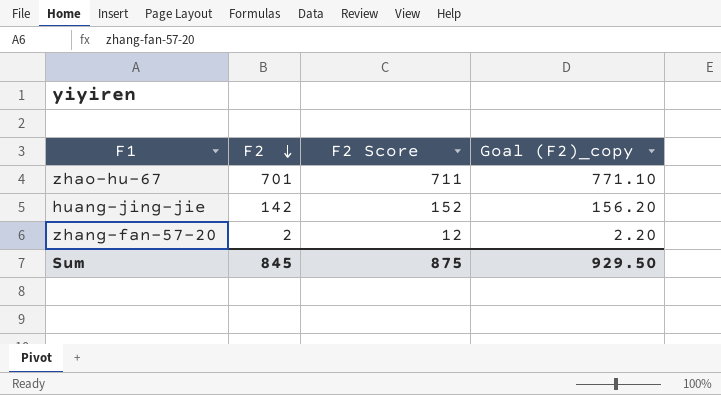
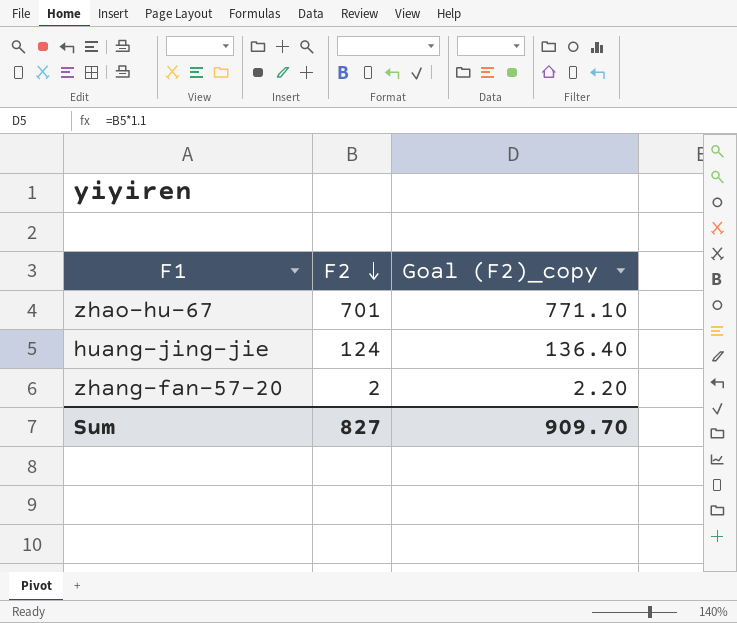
column F2 Score | formula: [F2] + 10 -> none
huang-jing-jie | F2: 142 -> 124
huang-jing-jie | Goal (F2)_copy: 156.20 -> 136.40
Sum | F2: 845 -> 827
Sum | Goal (F2)_copy: 929.50 -> 909.70

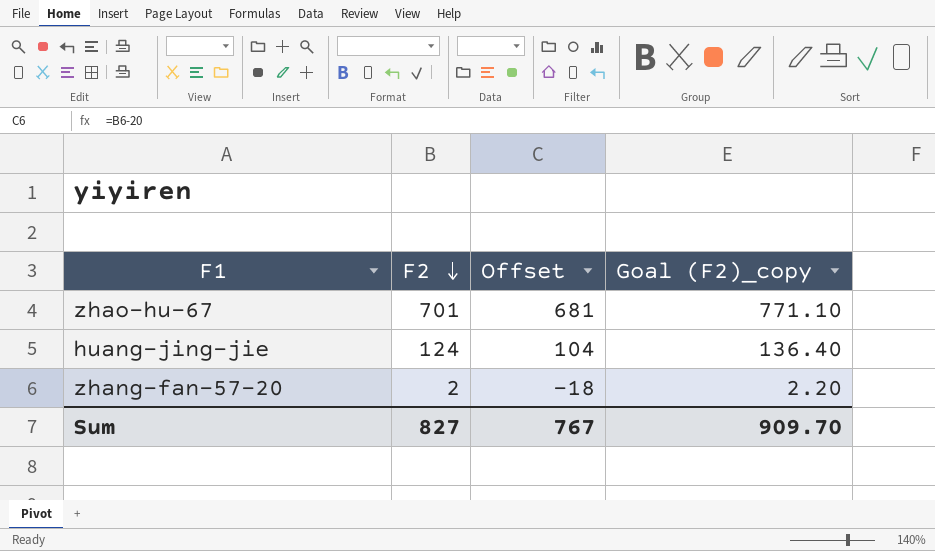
column Offset | formula: none -> [F2] - 20

